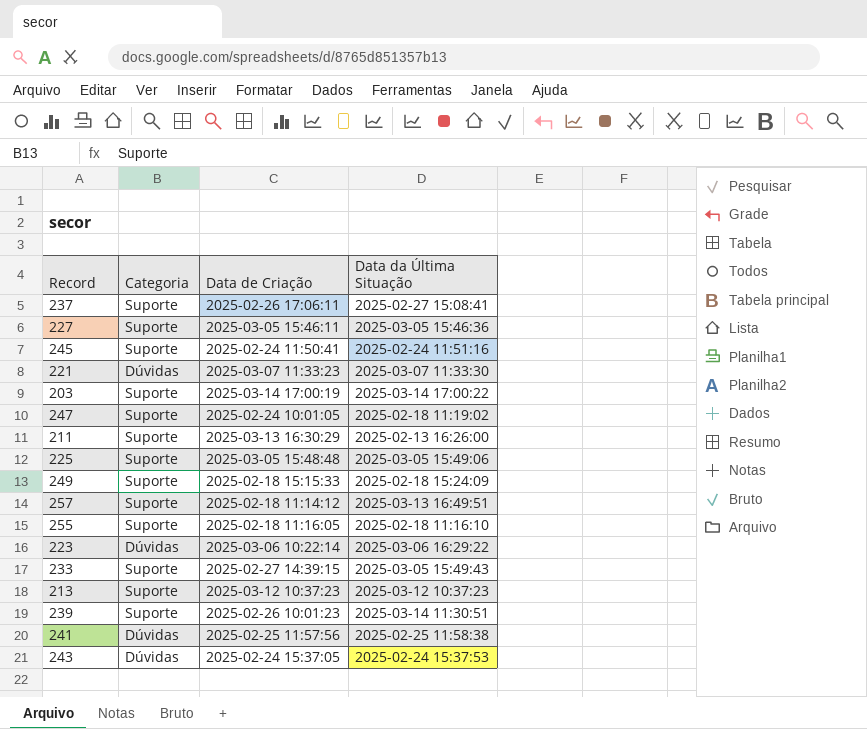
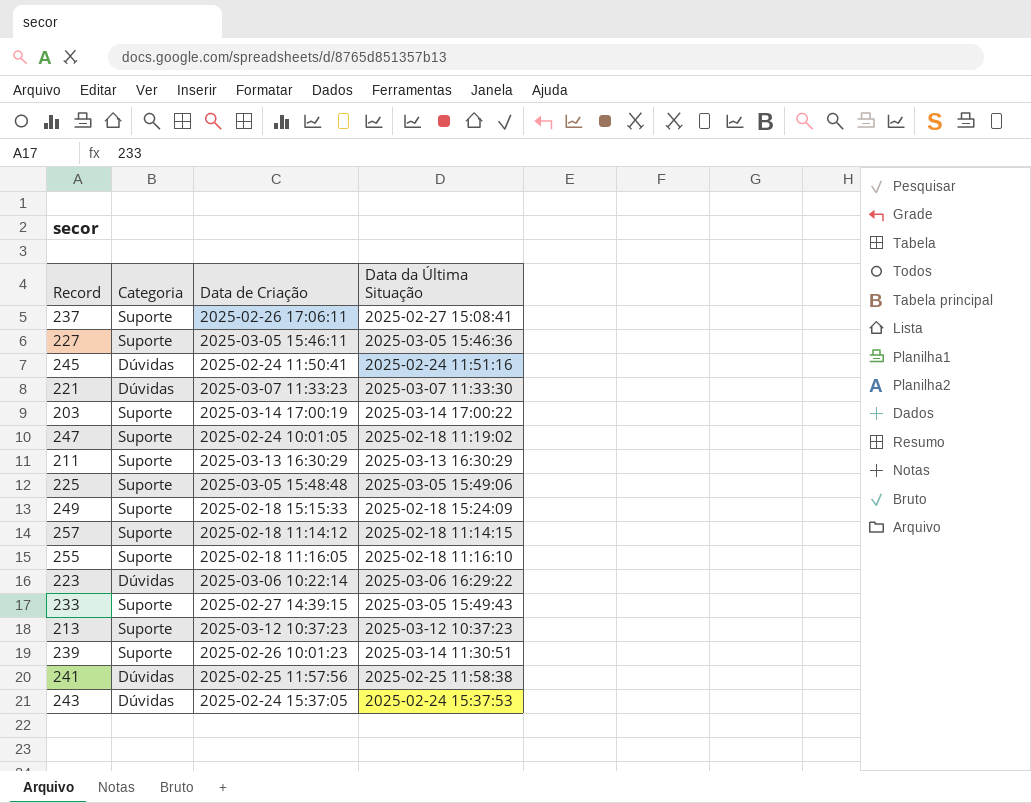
245 | Categoria: Suporte -> Dúvidas
211 | Data da Última Situação: 2025-02-13 16:26:00 -> 2025-03-13 16:30:29
257 | Data da Última Situação: 2025-03-13 16:49:51 -> 2025-02-18 11:14:15

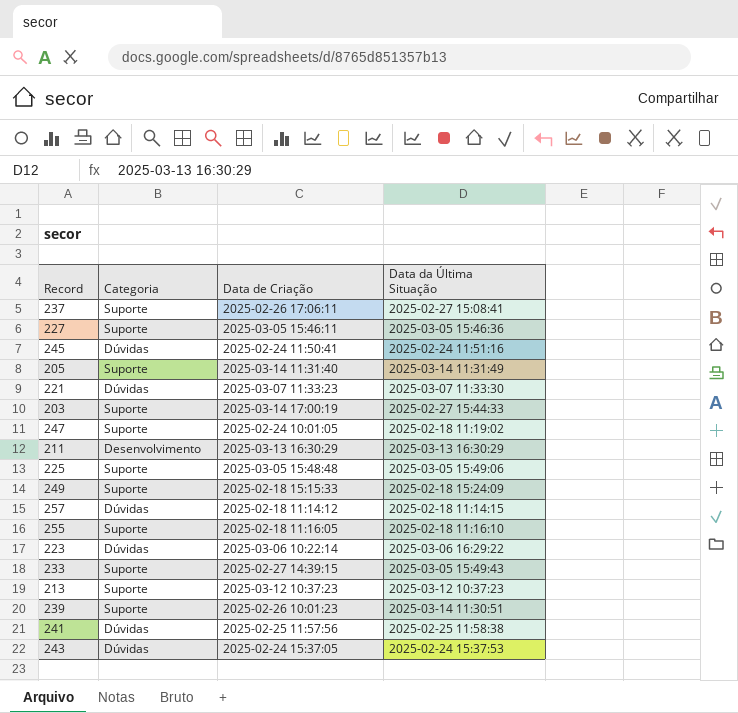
row 205: none -> Suporte | 2025-03-14 11:31:40 | 2025-03-14 11:31:49
203 | Data da Última Situação: 2025-03-14 17:00:22 -> 2025-02-27 15:44:33
211 | Categoria: Suporte -> Desenvolvimento
257 | Categoria: Suporte -> Dúvidas

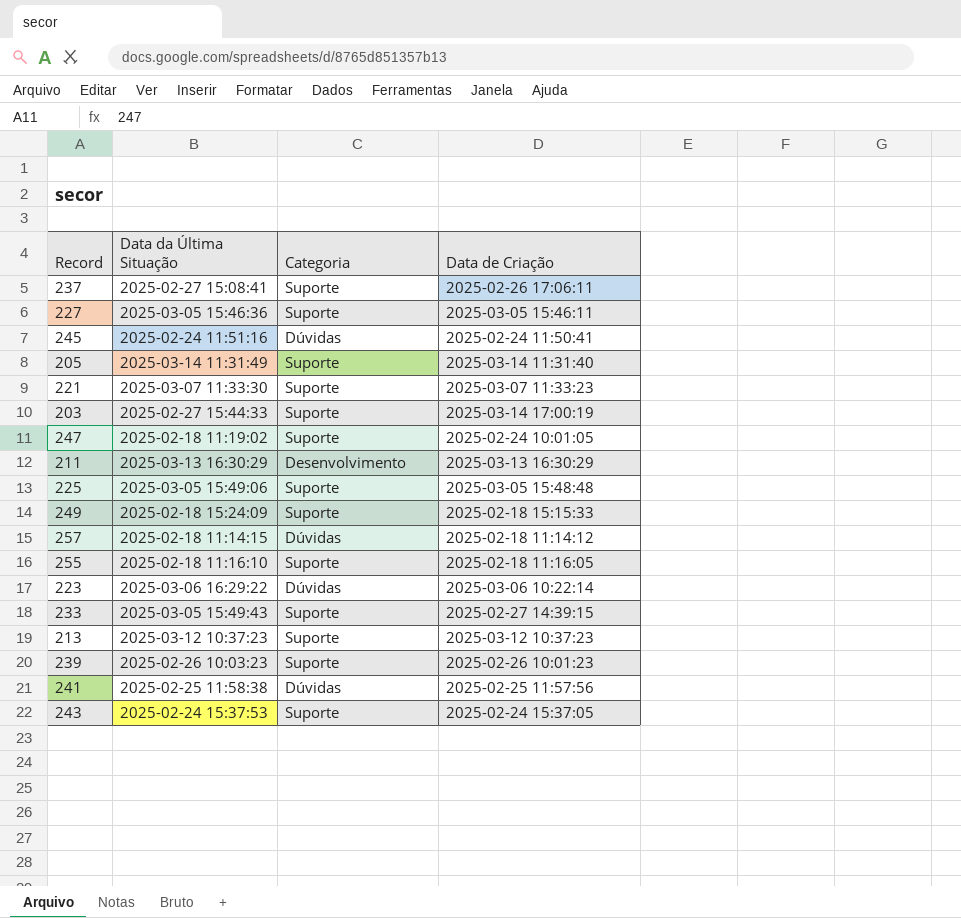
column Data da Última Situação | position: 4 -> 2
221 | Categoria: Dúvidas -> Suporte
239 | Data da Última Situação: 2025-03-14 11:30:51 -> 2025-02-26 10:03:23
243 | Categoria: Dúvidas -> Suporte

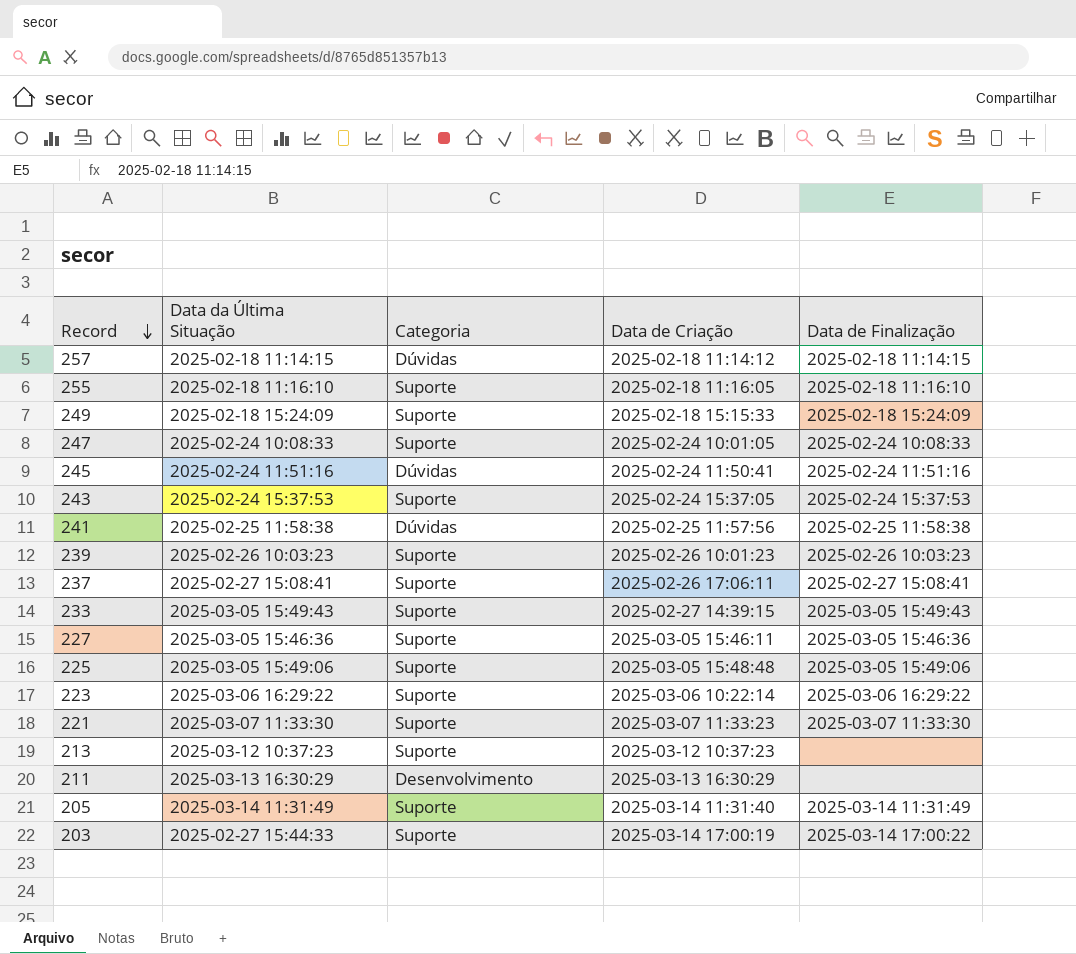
row order: none -> Record descending
column Data de Finalização | position: none -> 5
247 | Data da Última Situação: 2025-02-18 11:19:02 -> 2025-02-24 10:08:33
223 | Categoria: Dúvidas -> Suporte

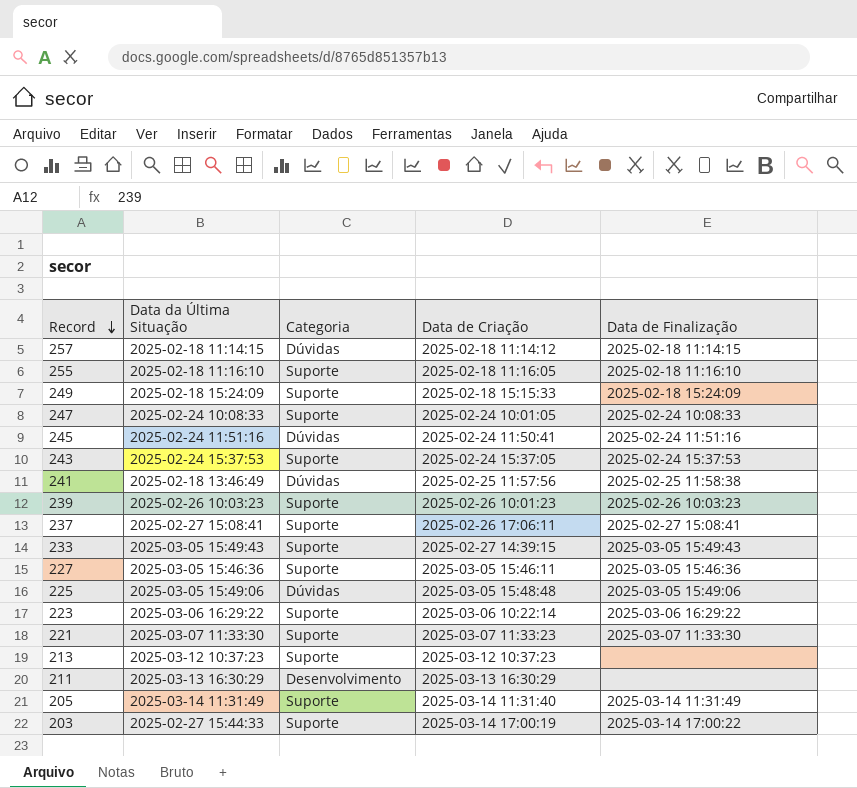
241 | Data da Última Situação: 2025-02-25 11:58:38 -> 2025-02-18 13:46:49
225 | Categoria: Suporte -> Dúvidas

